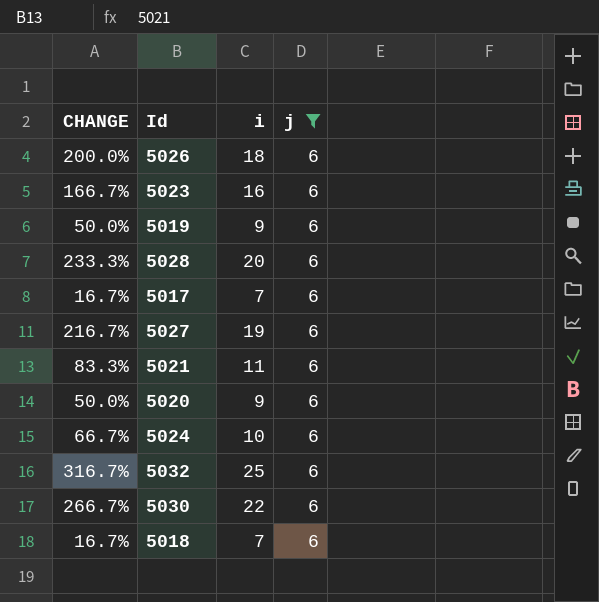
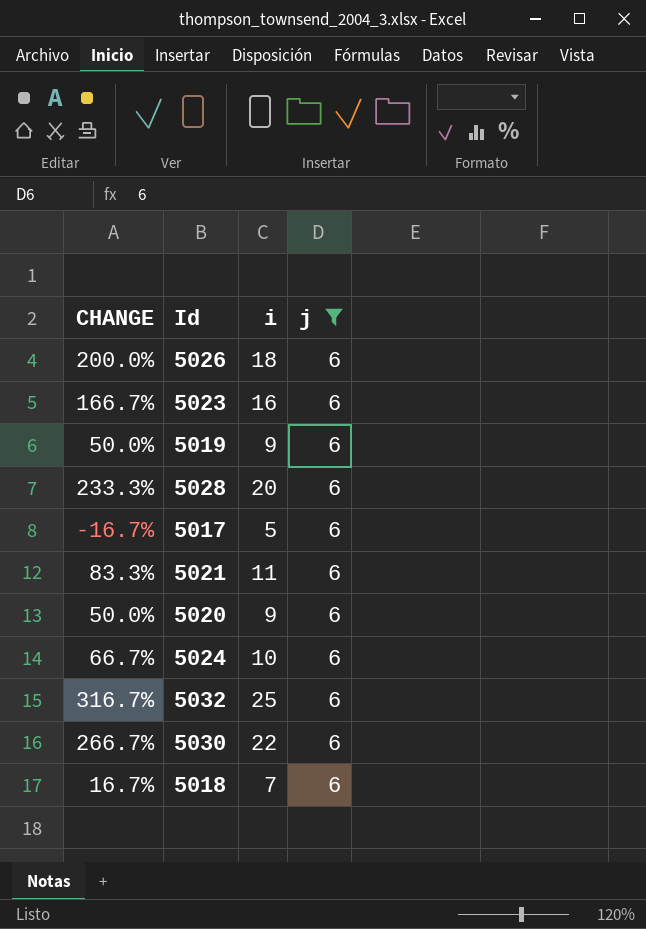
row 5027: 216.7% | 19 | 6 -> none
5017 | CHANGE: 16.7% -> -16.7%
5017 | i: 7 -> 5

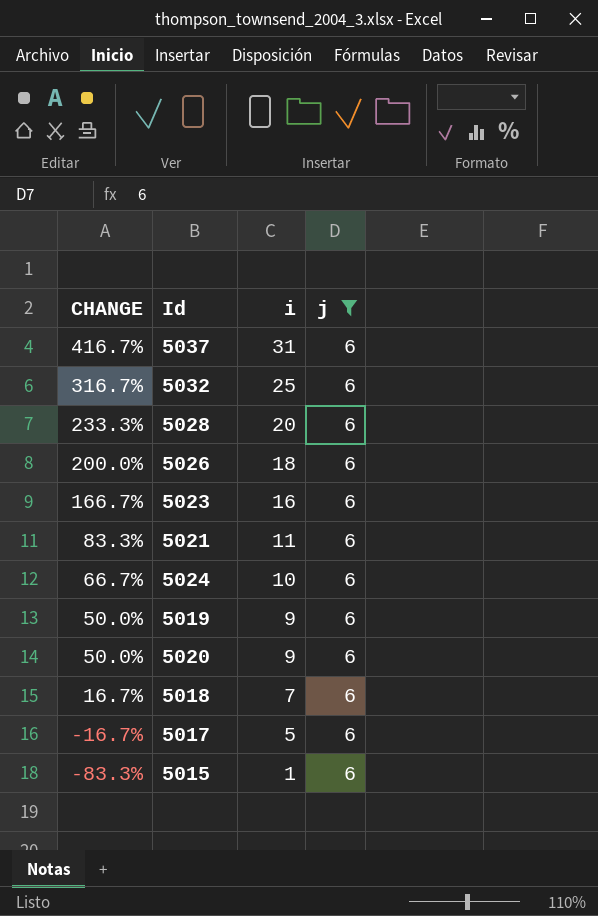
row order: none -> CHANGE descending
row 5030: 266.7% | 22 | 6 -> none
row 5037: none -> 416.7% | 31 | 6
row 5015: none -> -83.3% | 1 | 6

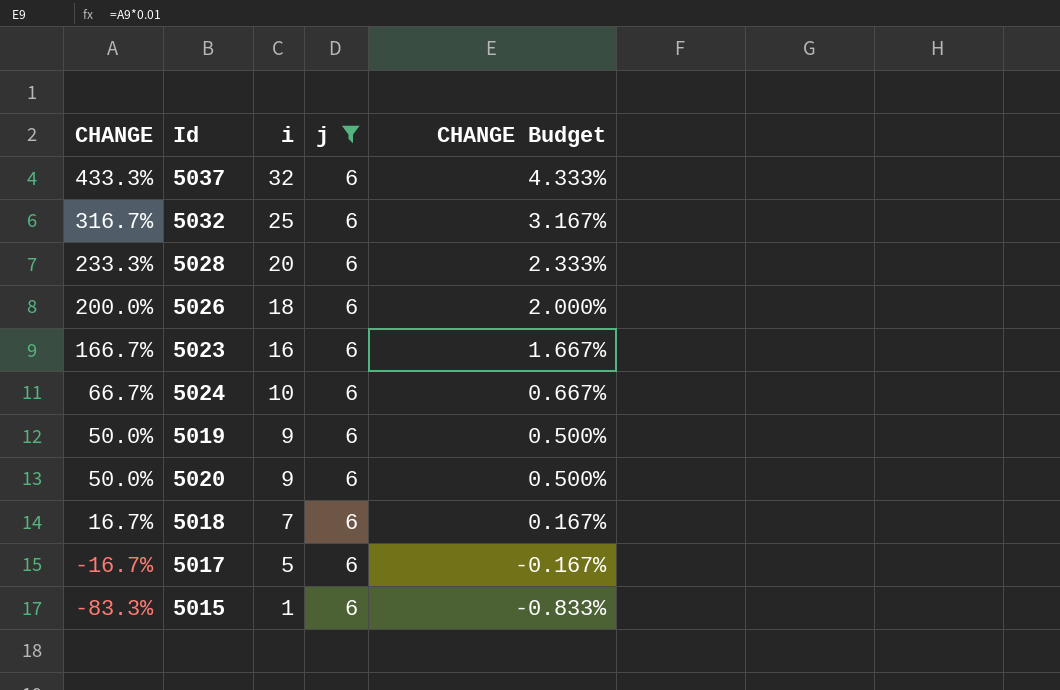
column CHANGE Budget | formula: none -> [CHANGE] * 0.01
row 5021: 83.3% | 11 | 6 -> none
5037 | CHANGE: 416.7% -> 433.3%
5037 | i: 31 -> 32

